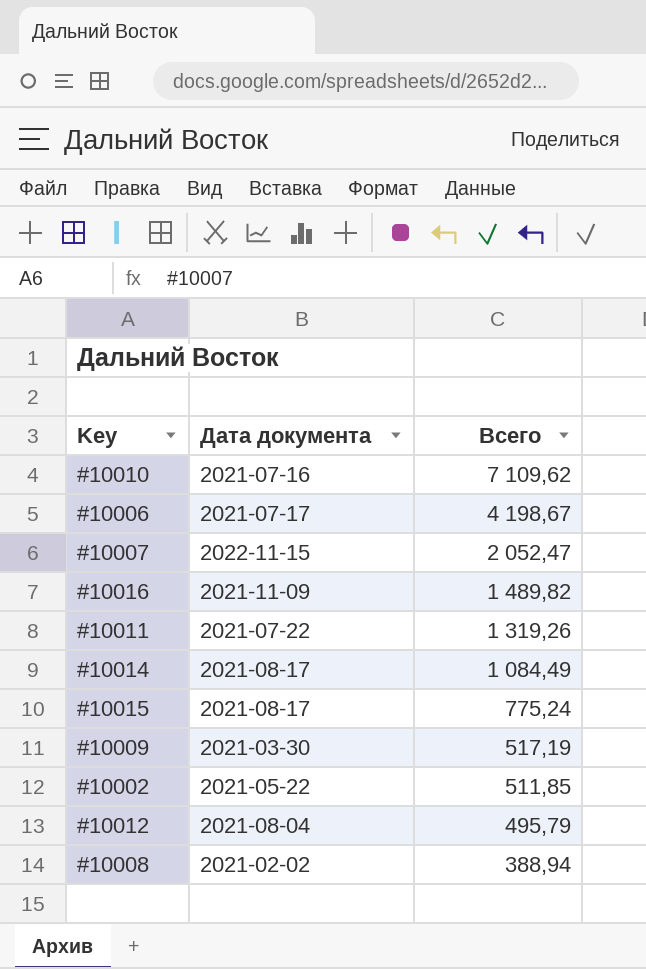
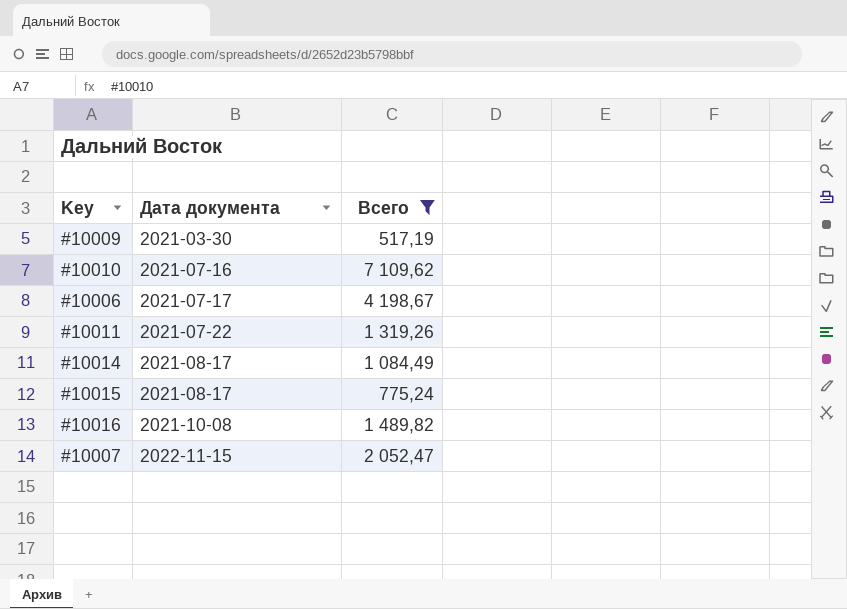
filter: none -> Всего >= 517,19
row order: Всего descending -> Дата документа ascending
#10016 | Дата документа: 2021-11-09 -> 2021-10-08

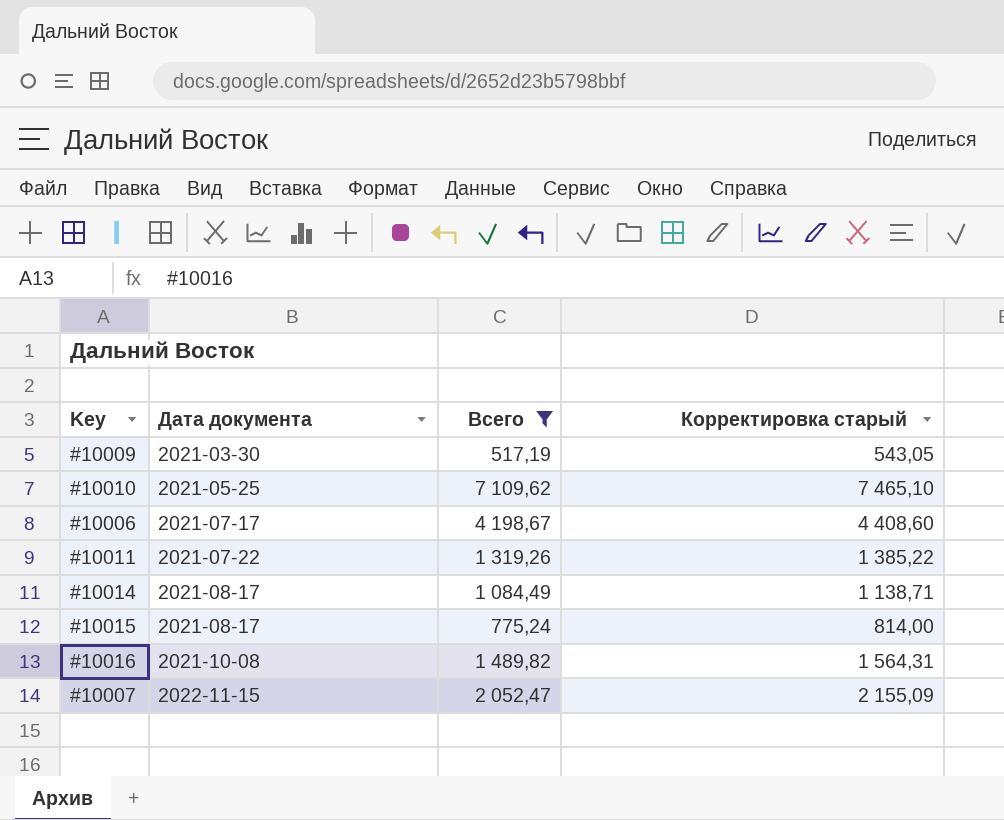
column Корректировка старый | formula: none -> [Всего] * 1,05
#10010 | Дата документа: 2021-07-16 -> 2021-05-25

